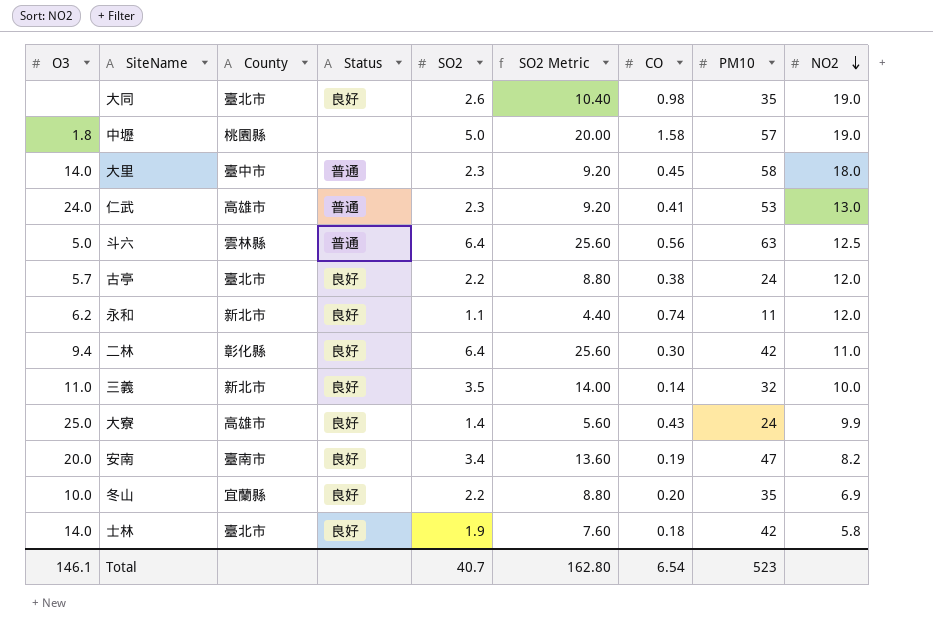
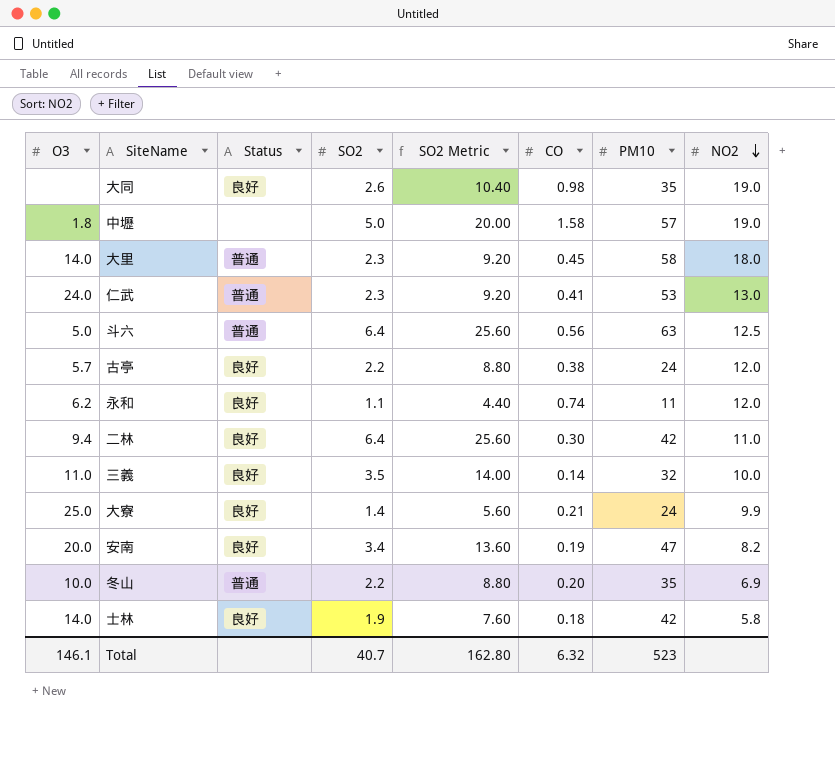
column County | position: 3 -> none
大寮 | CO: 0.43 -> 0.21
冬山 | Status: 良好 -> 普通
Total | CO: 6.54 -> 6.32

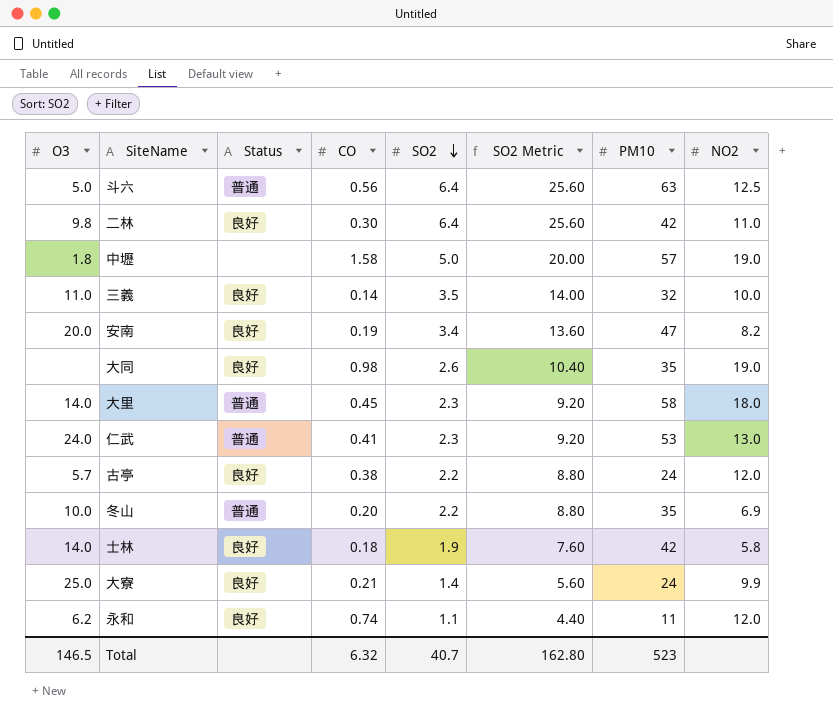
row order: NO2 descending -> SO2 descending
column CO | position: 6 -> 4
二林 | O3: 9.4 -> 9.8
Total | O3: 146.1 -> 146.5

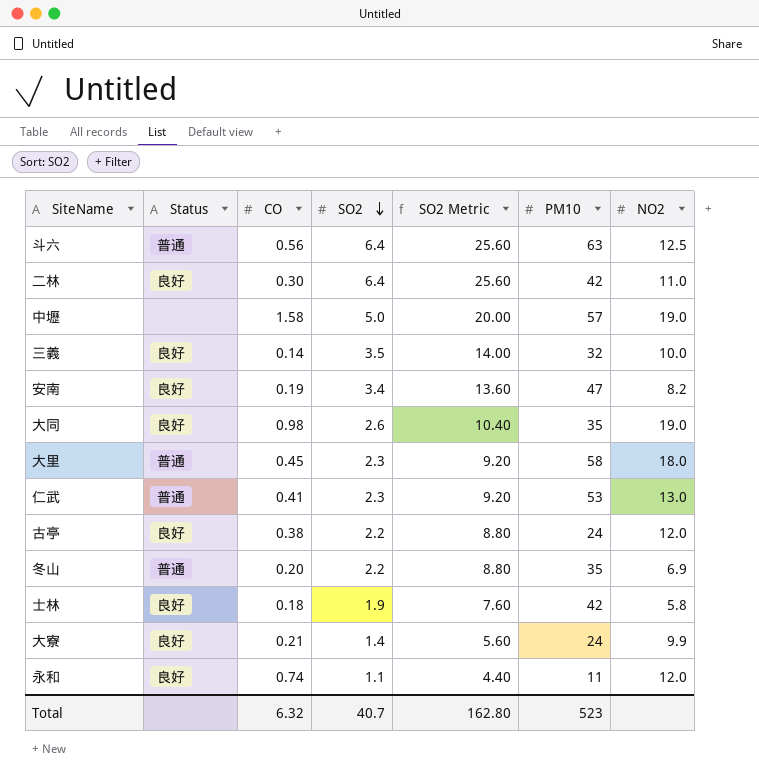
column O3 | position: 1 -> none

